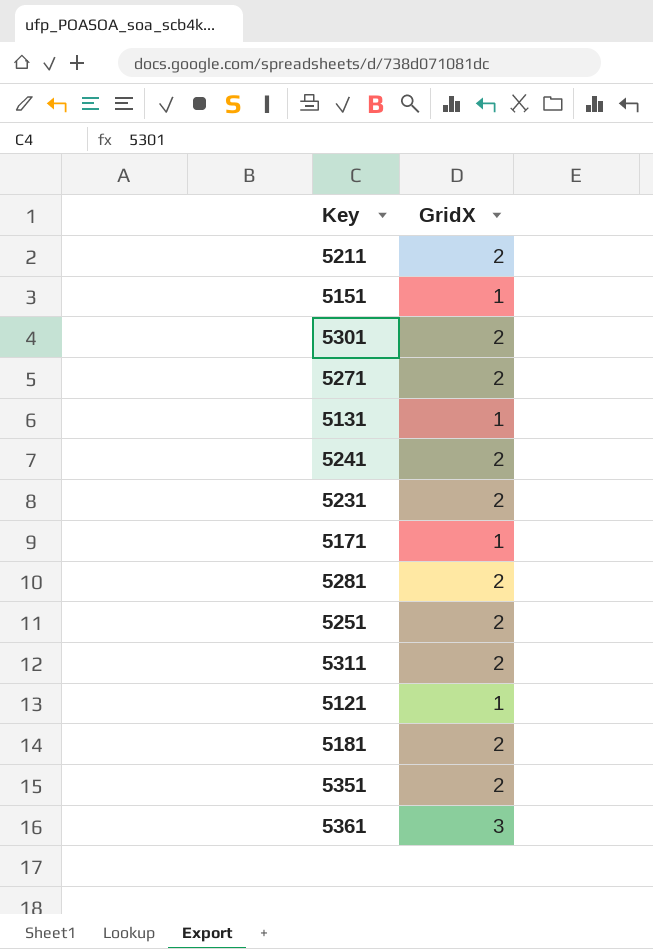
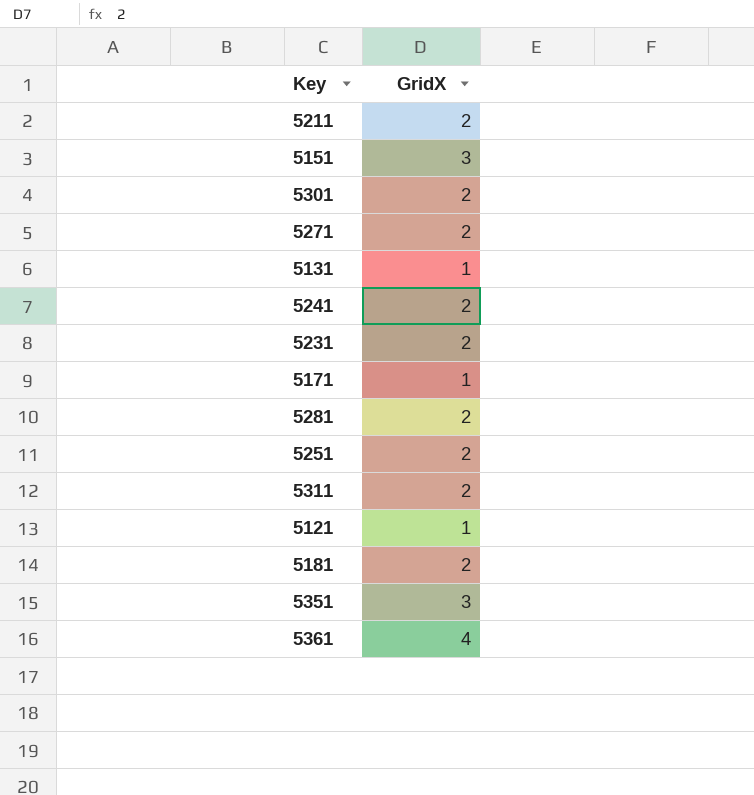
5151 | GridX: 1 -> 3
5351 | GridX: 2 -> 3
5361 | GridX: 3 -> 4

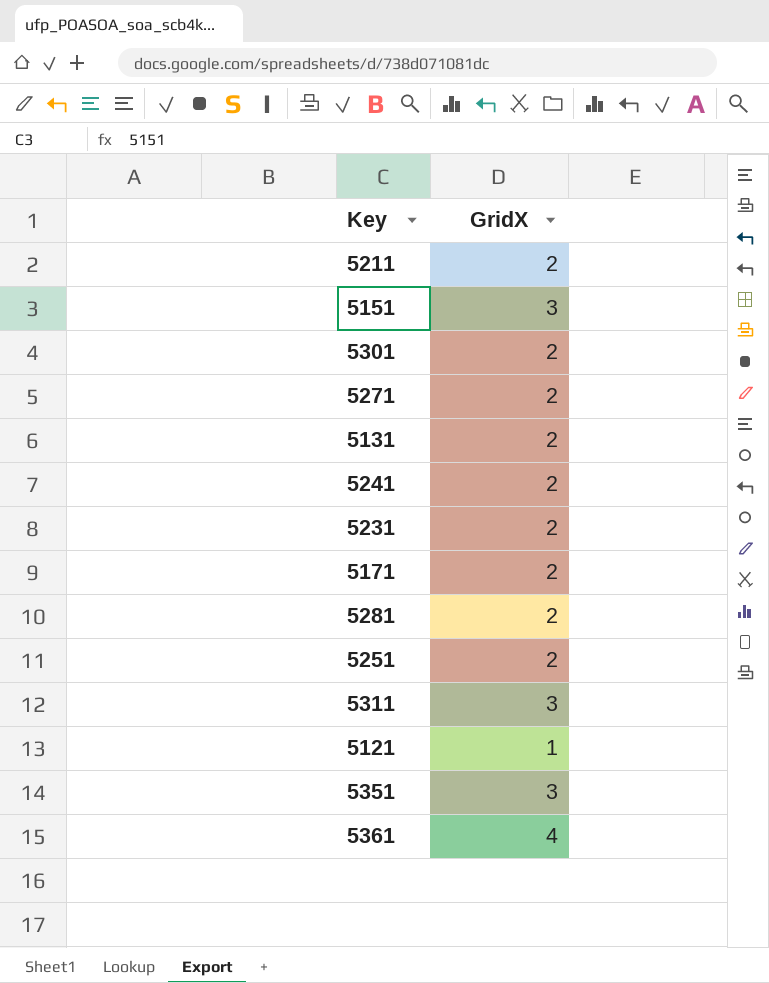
row 5181: 2 -> none
5131 | GridX: 1 -> 2
5171 | GridX: 1 -> 2
5311 | GridX: 2 -> 3

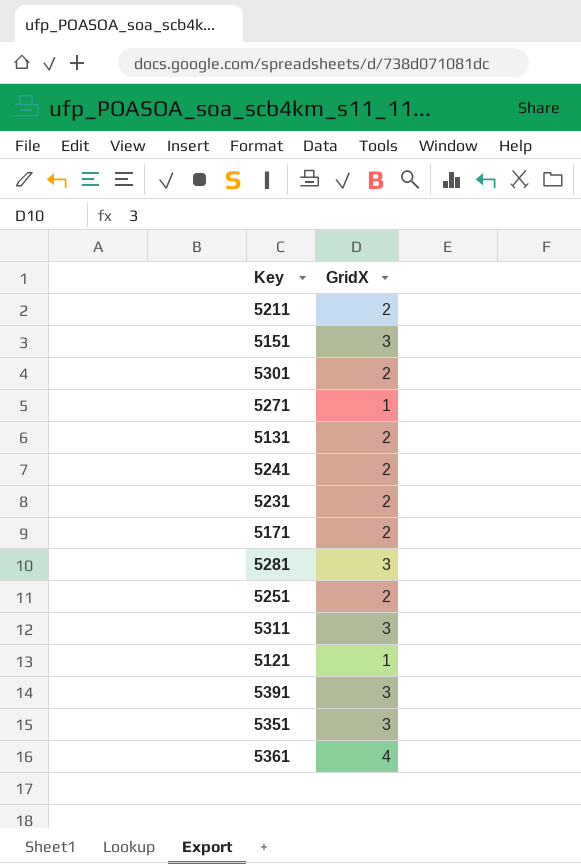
5271 | GridX: 2 -> 1
5281 | GridX: 2 -> 3
row 5391: none -> 3

